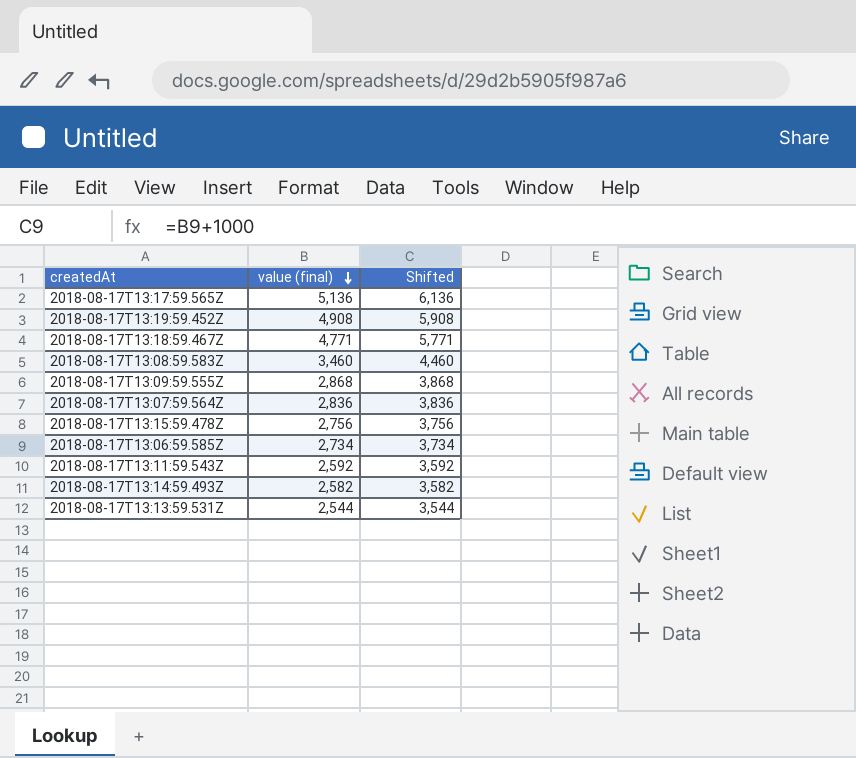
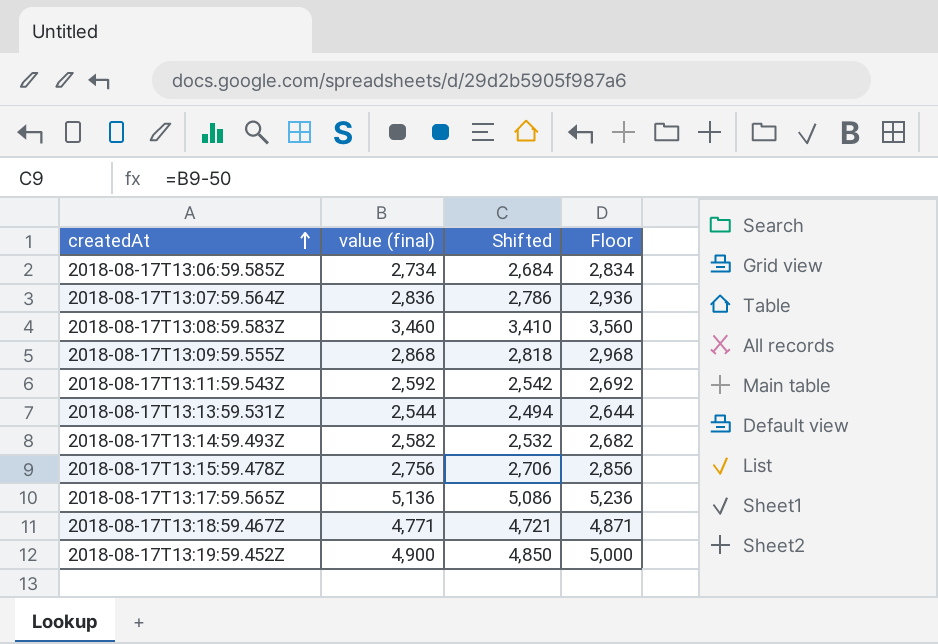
row order: value (final) descending -> createdAt ascending
column Shifted | formula: [value (final)] + 1000 -> [value (final)] - 50
column Floor | formula: none -> [value (final)] + 100
2018-08-17T13:19:59.452Z | value (final): 4,908 -> 4,900

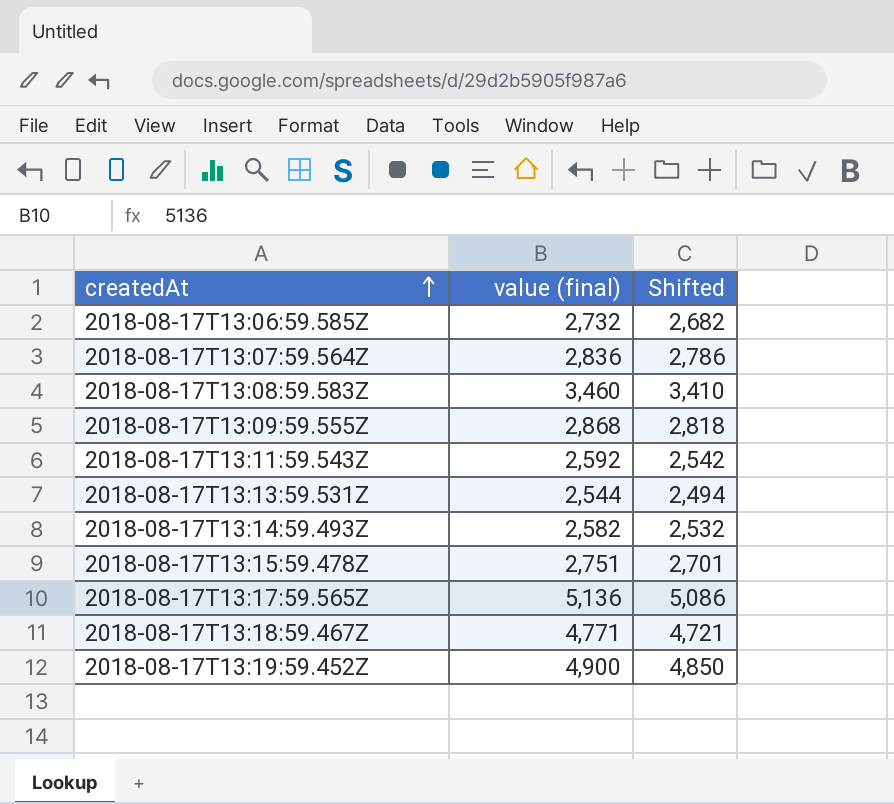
column Floor | formula: [value (final)] + 100 -> none
2018-08-17T13:06:59.585Z | value (final): 2,734 -> 2,732
2018-08-17T13:06:59.585Z | Shifted: 2,684 -> 2,682
2018-08-17T13:15:59.478Z | value (final): 2,756 -> 2,751
2018-08-17T13:15:59.478Z | Shifted: 2,706 -> 2,701

